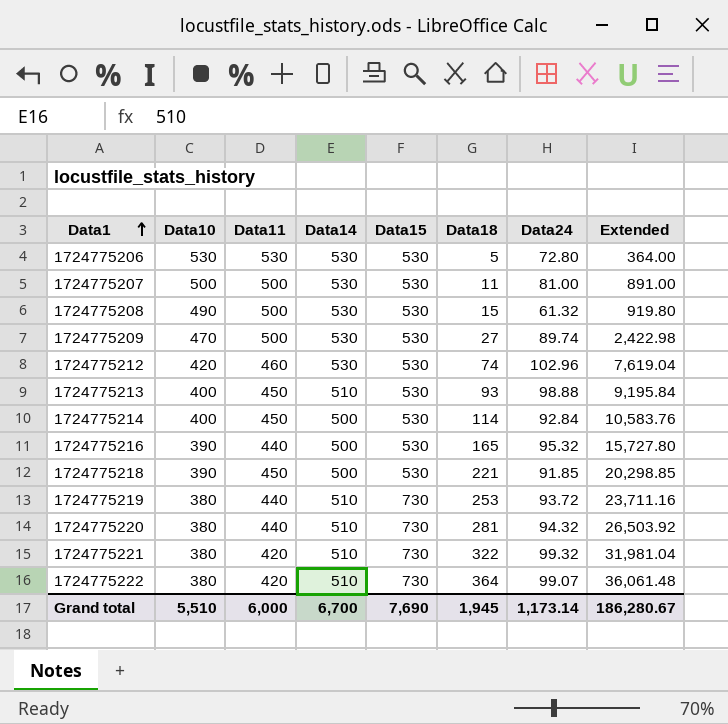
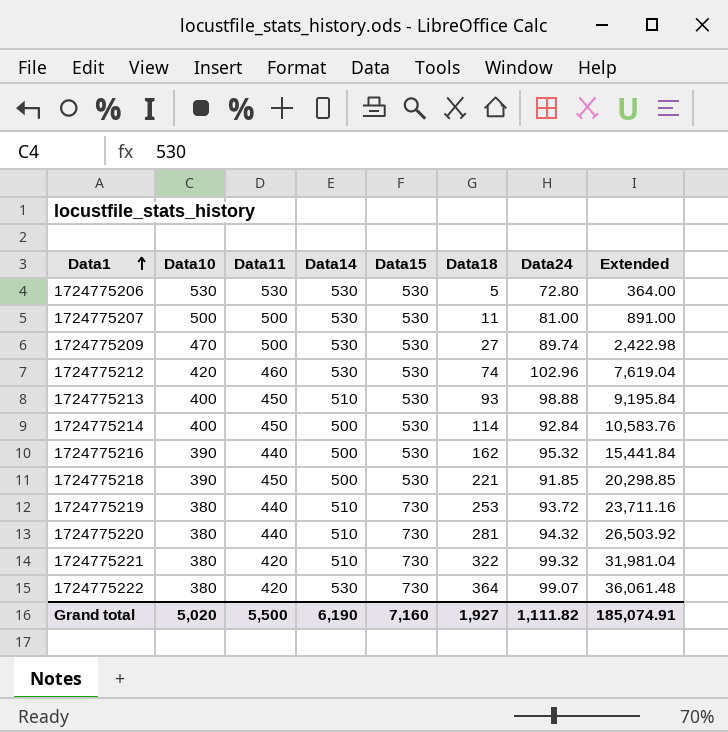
row 1724775208: 490 | 500 | 530 | 530 | 15 | 61.32 | 919.80 -> none
1724775216 | Data18: 165 -> 162
1724775216 | Extended: 15,727.80 -> 15,441.84
1724775222 | Data14: 510 -> 530
Grand total | Data10: 5,510 -> 5,020
Grand total | Data11: 6,000 -> 5,500
Grand total | Data14: 6,700 -> 6,190
Grand total | Data15: 7,690 -> 7,160
Grand total | Data18: 1,945 -> 1,927
Grand total | Data24: 1,173.14 -> 1,111.82
Grand total | Extended: 186,280.67 -> 185,074.91

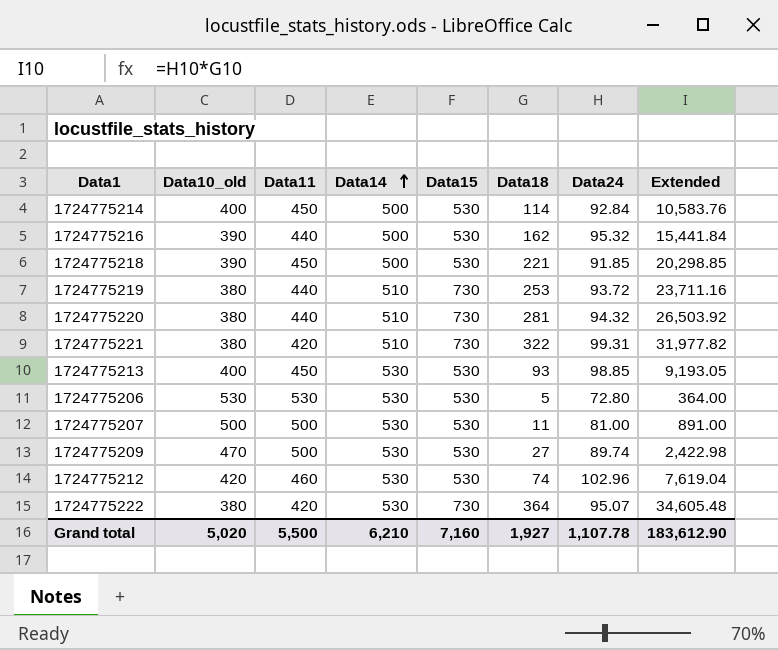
row order: Data1 ascending -> Data14 ascending
column name: Data10 -> Data10_old
1724775221 | Data24: 99.32 -> 99.31
1724775221 | Extended: 31,981.04 -> 31,977.82
1724775213 | Data14: 510 -> 530
1724775213 | Data24: 98.88 -> 98.85
1724775213 | Extended: 9,195.84 -> 9,193.05
1724775222 | Data24: 99.07 -> 95.07
1724775222 | Extended: 36,061.48 -> 34,605.48
Grand total | Data14: 6,190 -> 6,210
Grand total | Data24: 1,111.82 -> 1,107.78
Grand total | Extended: 185,074.91 -> 183,612.90

